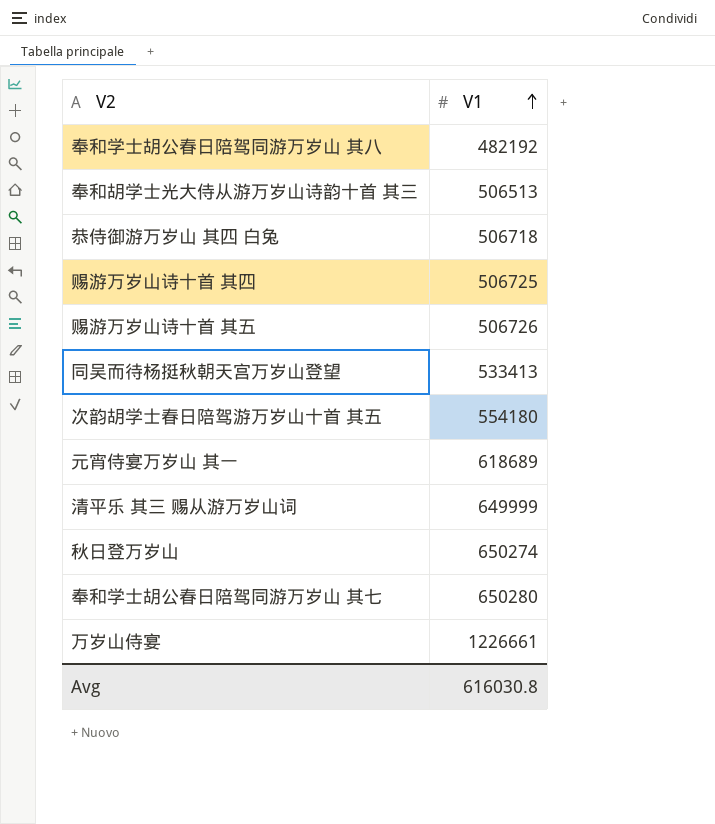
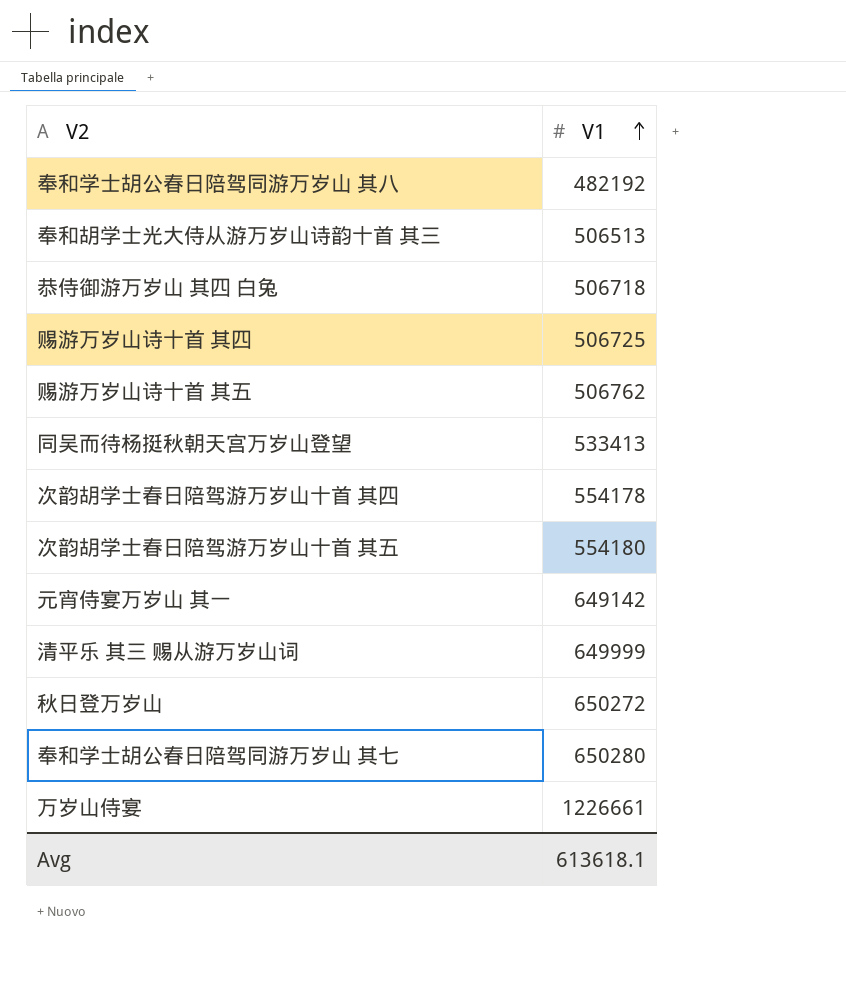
赐游万岁山诗十首 其五 | V1: 506726 -> 506762
row 次韵胡学士春日陪驾游万岁山十首 其四: none -> 554178
元宵侍宴万岁山 其一 | V1: 618689 -> 649142
秋日登万岁山 | V1: 650274 -> 650272
Avg | V1: 616030.8 -> 613618.1

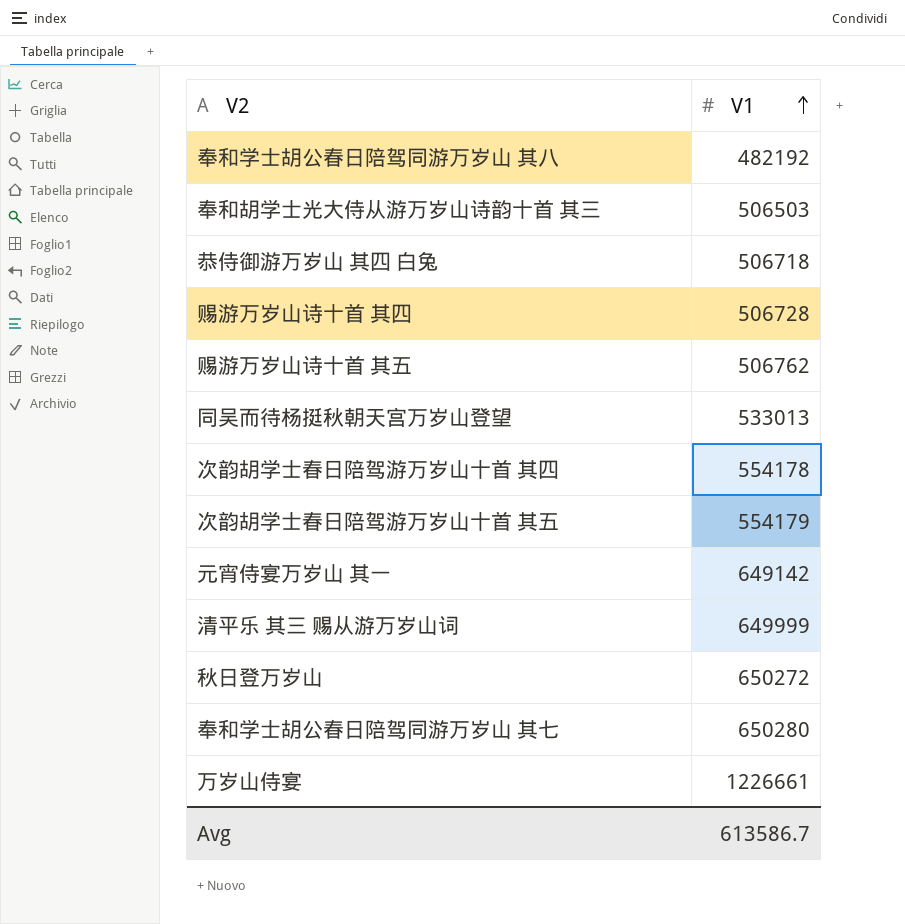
奉和胡学士光大侍从游万岁山诗韵十首 其三 | V1: 506513 -> 506503
赐游万岁山诗十首 其四 | V1: 506725 -> 506728
同吴而待杨挺秋朝天宫万岁山登望 | V1: 533413 -> 533013
次韵胡学士春日陪驾游万岁山十首 其五 | V1: 554180 -> 554179
Avg | V1: 613618.1 -> 613586.7

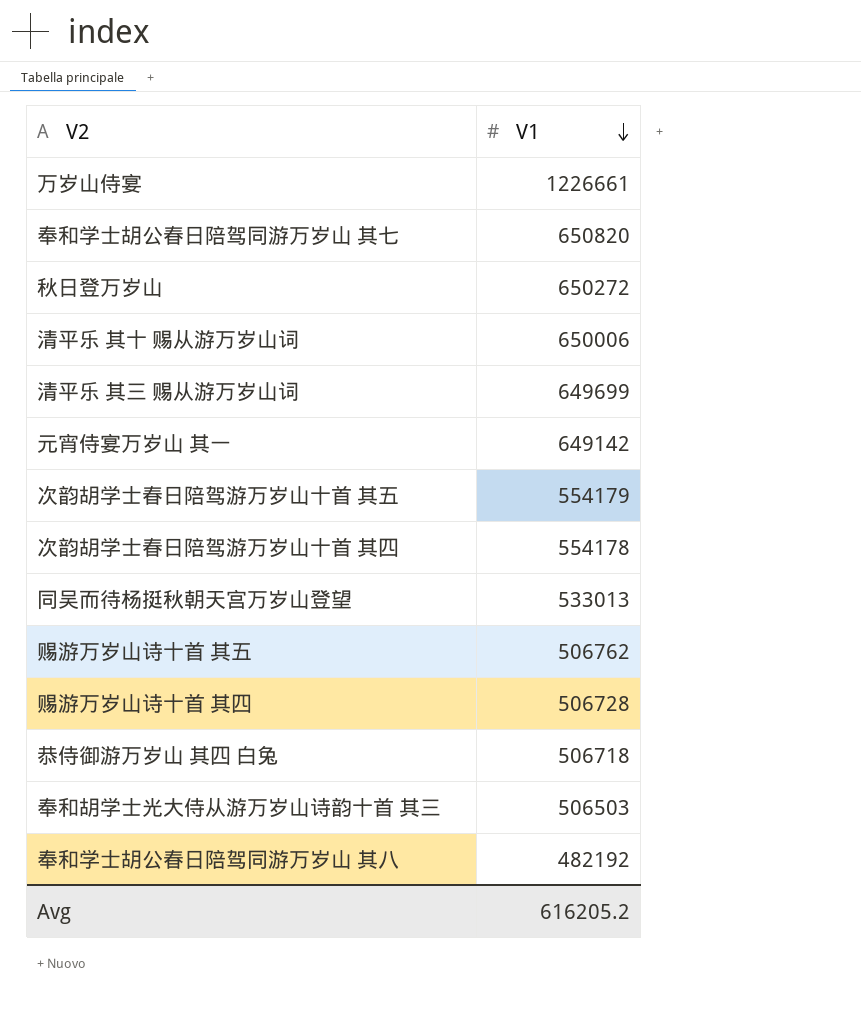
row order: V1 ascending -> V1 descending
奉和学士胡公春日陪驾同游万岁山 其七 | V1: 650280 -> 650820
row 清平乐 其十 赐从游万岁山词: none -> 650006
清平乐 其三 赐从游万岁山词 | V1: 649999 -> 649699
Avg | V1: 613586.7 -> 616205.2

